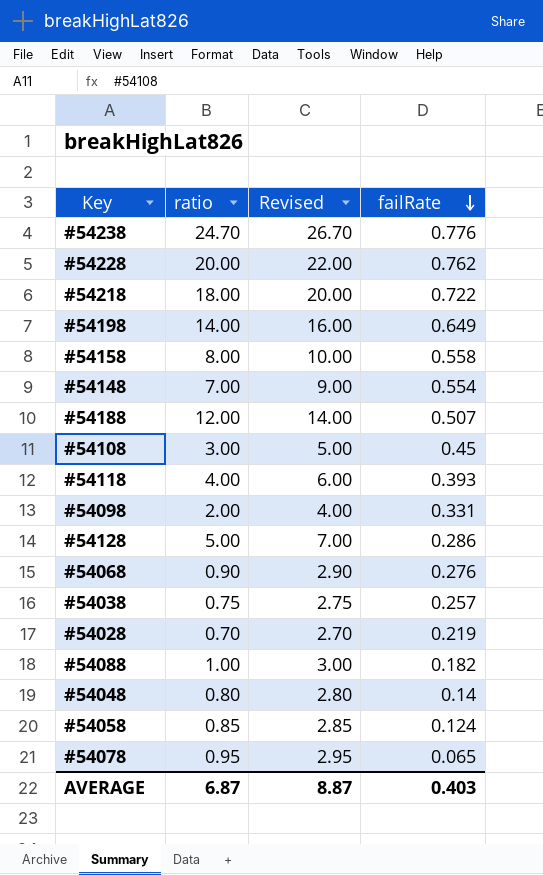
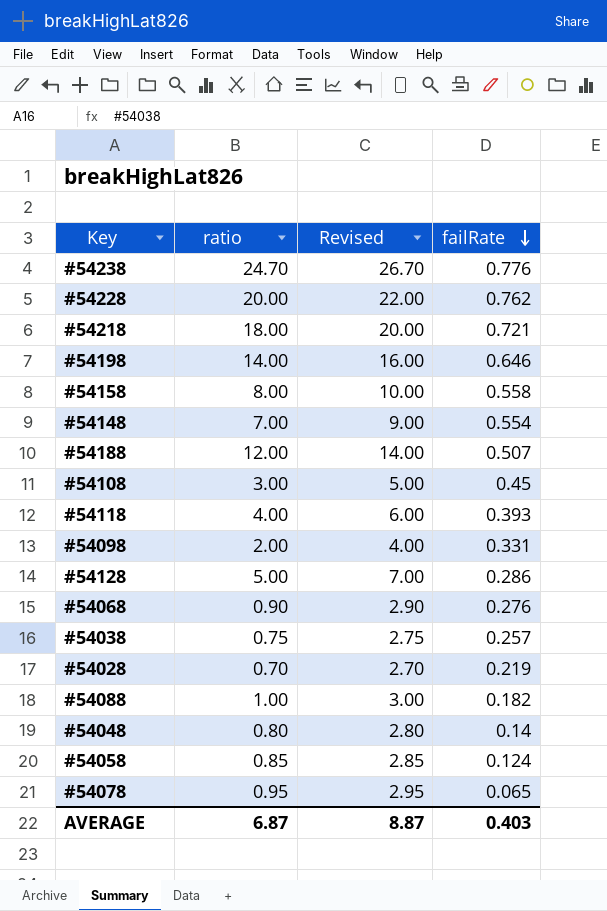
#54218 | failRate: 0.722 -> 0.721
#54198 | failRate: 0.649 -> 0.646

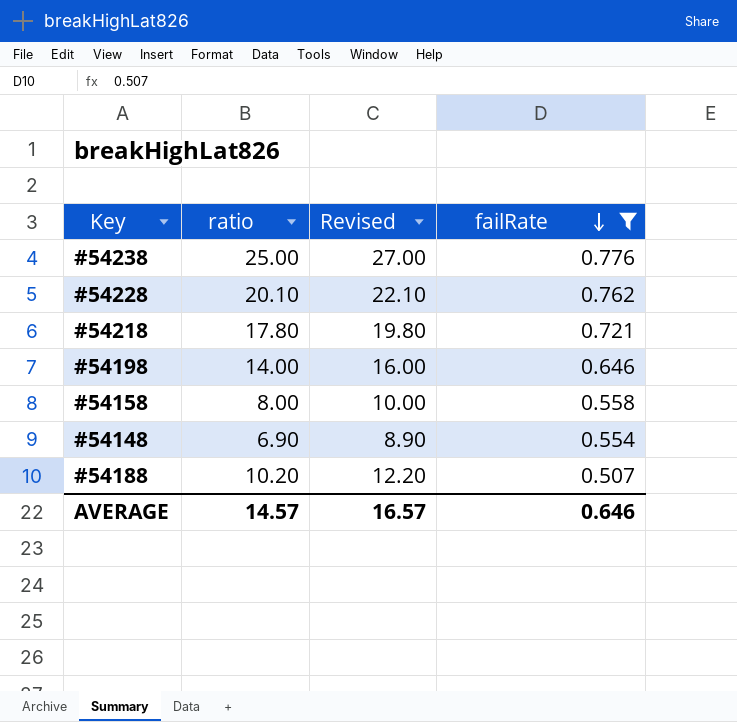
filter: none -> failRate >= 0.507
#54238 | ratio: 24.70 -> 25.00
#54238 | Revised: 26.70 -> 27.00
#54228 | ratio: 20.00 -> 20.10
#54228 | Revised: 22.00 -> 22.10
#54218 | ratio: 18.00 -> 17.80
#54218 | Revised: 20.00 -> 19.80
#54148 | ratio: 7.00 -> 6.90
#54148 | Revised: 9.00 -> 8.90
#54188 | ratio: 12.00 -> 10.20
#54188 | Revised: 14.00 -> 12.20
AVERAGE | ratio: 6.87 -> 14.57
AVERAGE | Revised: 8.87 -> 16.57
AVERAGE | failRate: 0.403 -> 0.646

